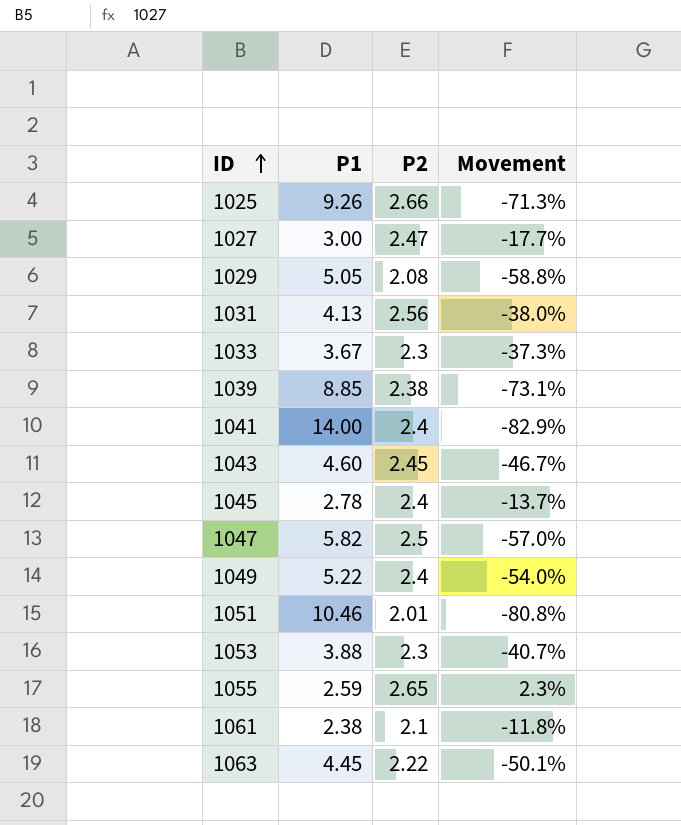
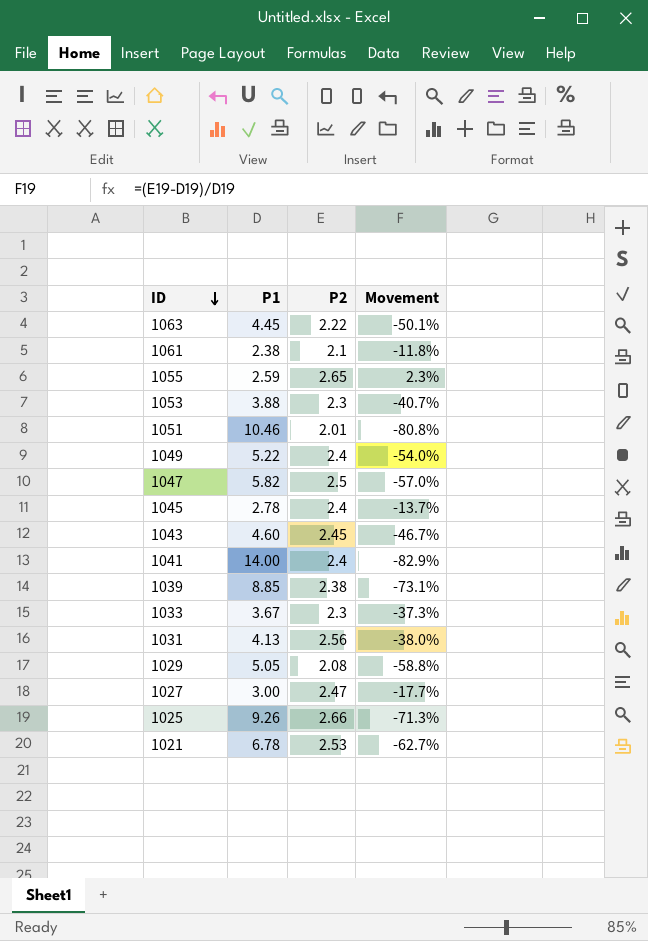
row order: ID ascending -> ID descending
row 1021: none -> 6.78 | 2.53 | -62.7%

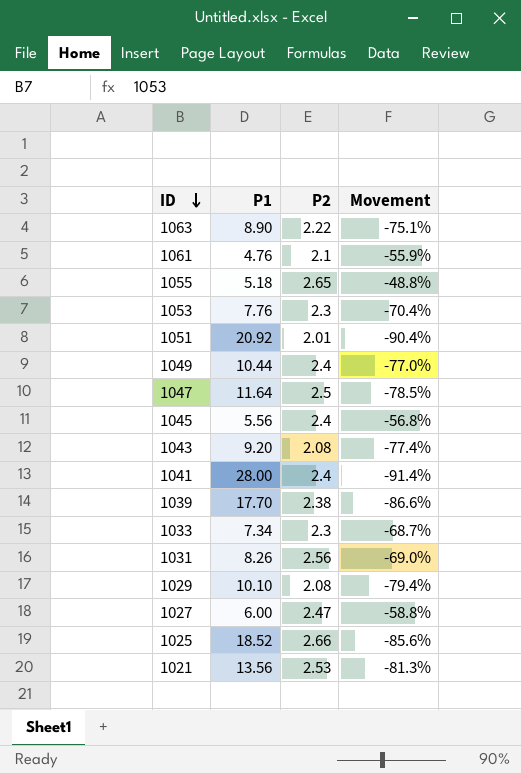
1063 | P1: 4.45 -> 8.90
1063 | Movement: -50.1% -> -75.1%
1061 | P1: 2.38 -> 4.76
1061 | Movement: -11.8% -> -55.9%
1055 | P1: 2.59 -> 5.18
1055 | Movement: 2.3% -> -48.8%
1053 | P1: 3.88 -> 7.76
1053 | Movement: -40.7% -> -70.4%
1051 | P1: 10.46 -> 20.92
1051 | Movement: -80.8% -> -90.4%
1049 | P1: 5.22 -> 10.44
1049 | Movement: -54.0% -> -77.0%
1047 | P1: 5.82 -> 11.64
1047 | Movement: -57.0% -> -78.5%
1045 | P1: 2.78 -> 5.56
1045 | Movement: -13.7% -> -56.8%
1043 | P1: 4.60 -> 9.20
1043 | P2: 2.45 -> 2.08
1043 | Movement: -46.7% -> -77.4%
1041 | P1: 14.00 -> 28.00
1041 | Movement: -82.9% -> -91.4%
1039 | P1: 8.85 -> 17.70
1039 | Movement: -73.1% -> -86.6%
1033 | P1: 3.67 -> 7.34
1033 | Movement: -37.3% -> -68.7%
1031 | P1: 4.13 -> 8.26
1031 | Movement: -38.0% -> -69.0%
1029 | P1: 5.05 -> 10.10
1029 | Movement: -58.8% -> -79.4%
1027 | P1: 3.00 -> 6.00
1027 | Movement: -17.7% -> -58.8%
1025 | P1: 9.26 -> 18.52
1025 | Movement: -71.3% -> -85.6%
1021 | P1: 6.78 -> 13.56
1021 | Movement: -62.7% -> -81.3%

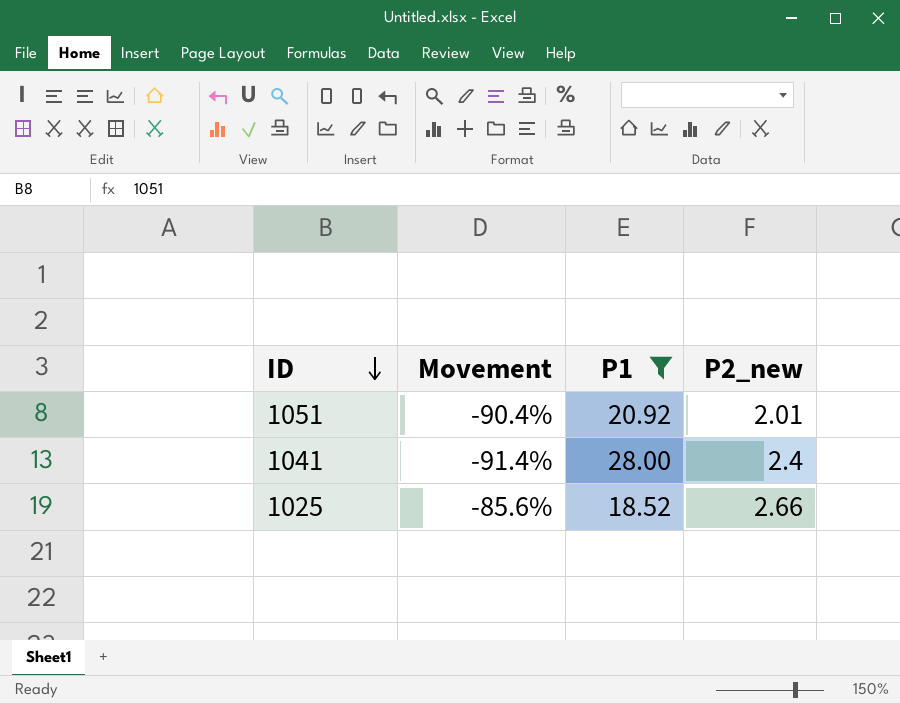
filter: none -> P1 >= 18.52
column Movement | position: 4 -> 2
column name: P2 -> P2_new

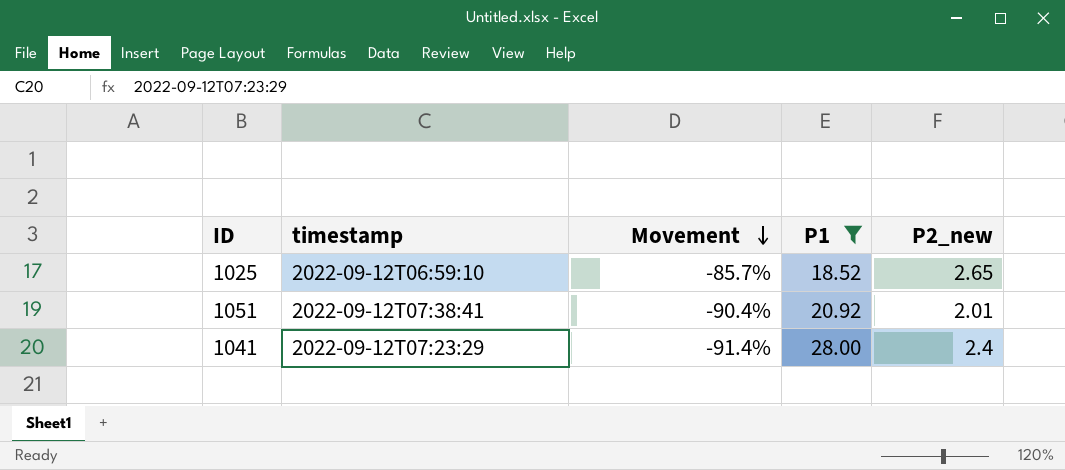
row order: ID descending -> Movement descending
column timestamp | position: none -> 2
1025 | Movement: -85.6% -> -85.7%
1025 | P2_new: 2.66 -> 2.65

